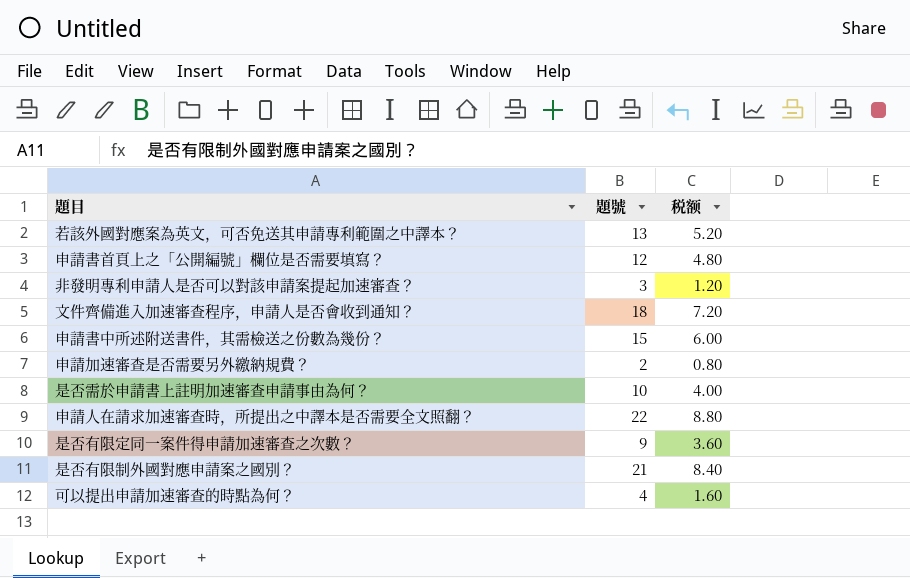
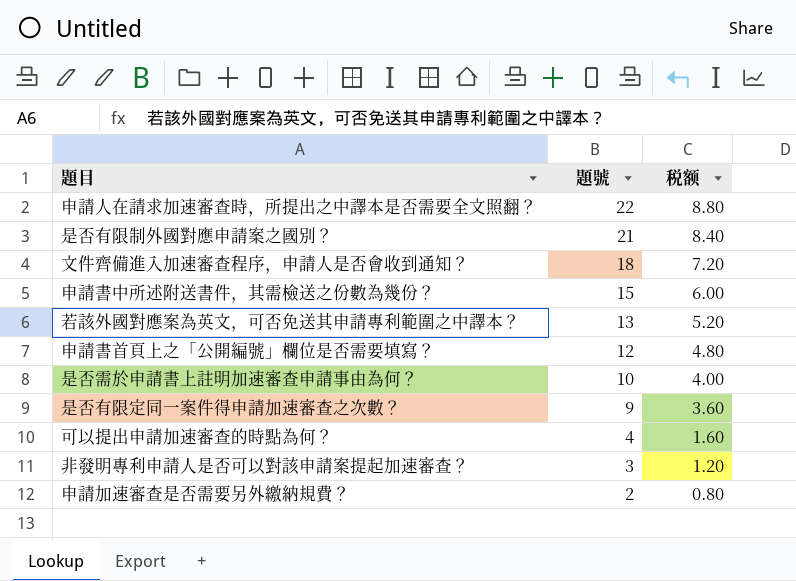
row order: none -> 題號 descending

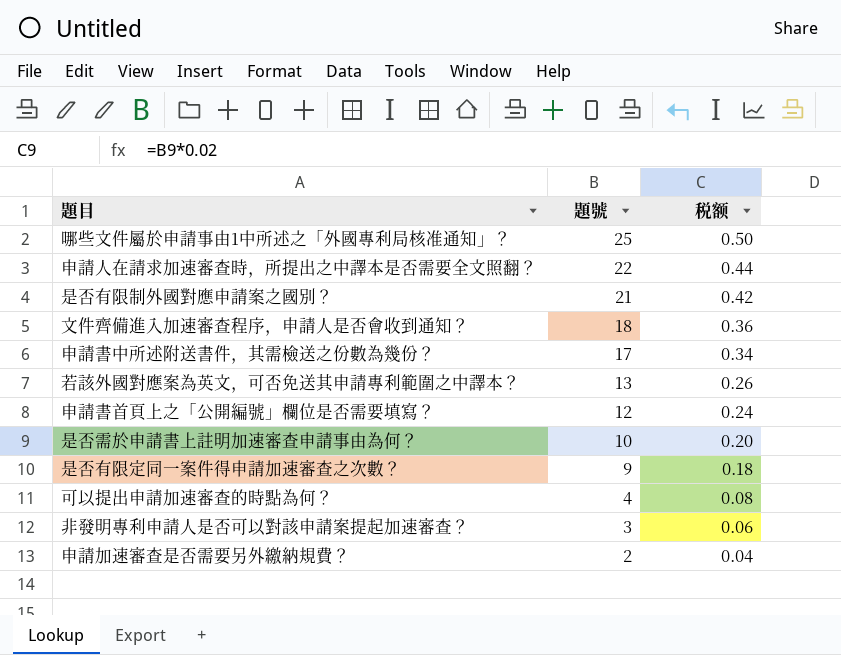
column 税额 | formula: [題號] * 0.4 -> [題號] * 0.02
row 哪些文件屬於申請事由1中所述之「外國專利局核准通知」？: none -> 25 | 0.50
申請書中所述附送書件，其需檢送之份數為幾份？ | 題號: 15 -> 17

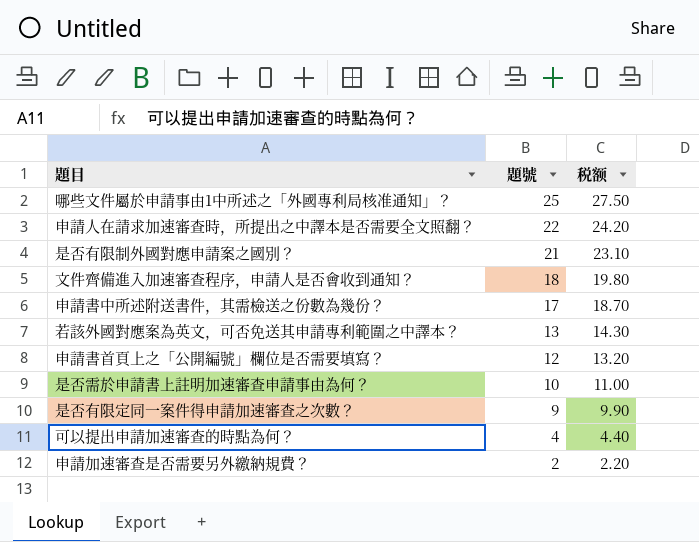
column 税额 | formula: [題號] * 0.02 -> [題號] * 1.1
row 非發明專利申請人是否可以對該申請案提起加速審查？: 3 | 0.06 -> none

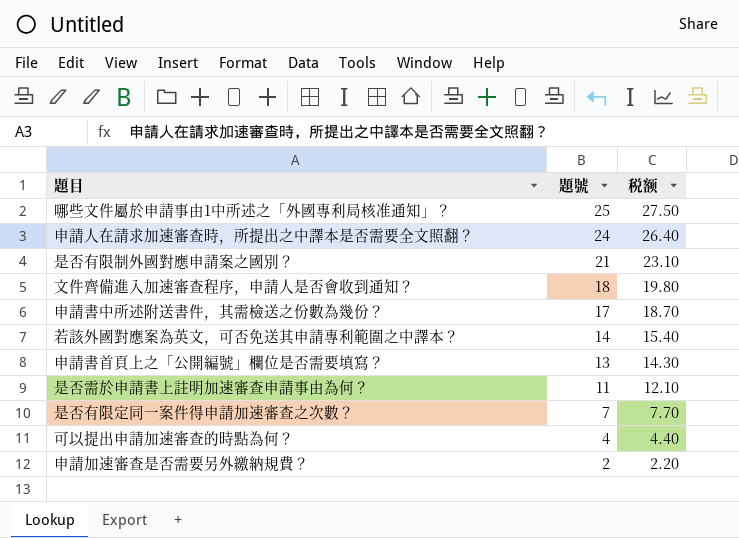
申請人在請求加速審查時，所提出之中譯本是否需要全文照翻？ | 題號: 22 -> 24
申請人在請求加速審查時，所提出之中譯本是否需要全文照翻？ | 税额: 24.20 -> 26.40
若該外國對應案為英文，可否免送其申請專利範圍之中譯本？ | 題號: 13 -> 14
若該外國對應案為英文，可否免送其申請專利範圍之中譯本？ | 税额: 14.30 -> 15.40
申請書首頁上之「公開編號」欄位是否需要填寫？ | 題號: 12 -> 13
申請書首頁上之「公開編號」欄位是否需要填寫？ | 税额: 13.20 -> 14.30
是否需於申請書上註明加速審查申請事由為何？ | 題號: 10 -> 11
是否需於申請書上註明加速審查申請事由為何？ | 税额: 11.00 -> 12.10
是否有限定同一案件得申請加速審查之次數？ | 題號: 9 -> 7
是否有限定同一案件得申請加速審查之次數？ | 税额: 9.90 -> 7.70

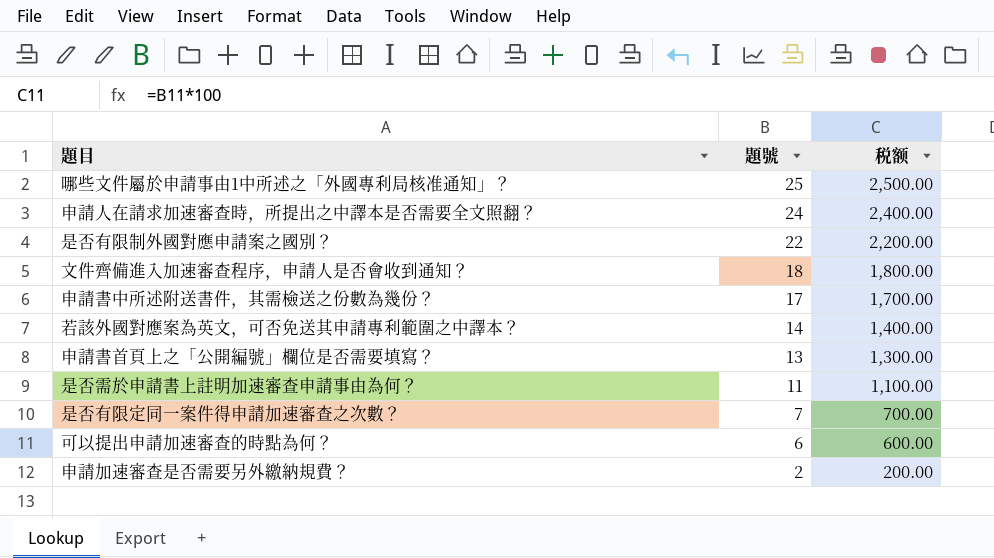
column 税额 | formula: [題號] * 1.1 -> [題號] * 100
是否有限制外國對應申請案之國別？ | 題號: 21 -> 22
可以提出申請加速審查的時點為何？ | 題號: 4 -> 6

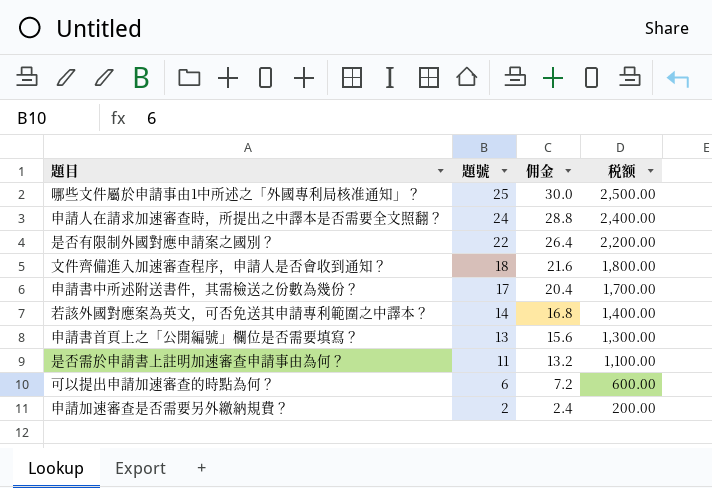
column 佣金 | formula: none -> [題號] * 1.2
row 是否有限定同一案件得申請加速審查之次數？: 7 | 700.00 -> none

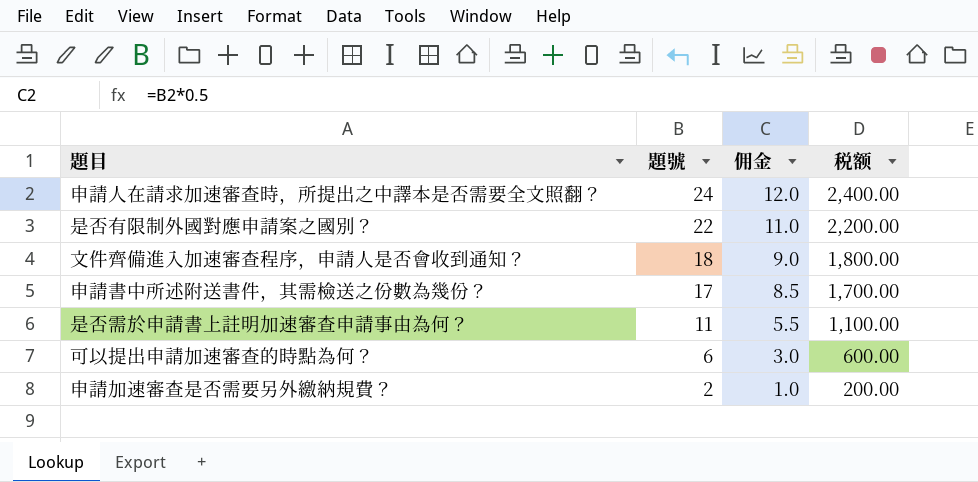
column 佣金 | formula: [題號] * 1.2 -> [題號] * 0.5
row 哪些文件屬於申請事由1中所述之「外國專利局核准通知」？: 25 | 30.0 | 2,500.00 -> none
row 若該外國對應案為英文，可否免送其申請專利範圍之中譯本？: 14 | 16.8 | 1,400.00 -> none
row 申請書首頁上之「公開編號」欄位是否需要填寫？: 13 | 15.6 | 1,300.00 -> none

